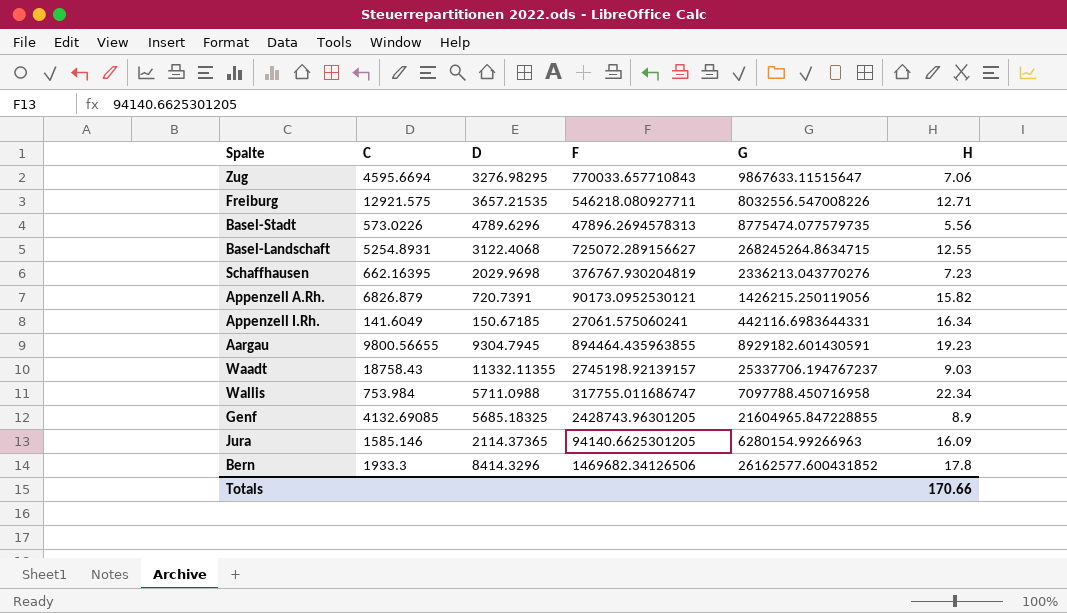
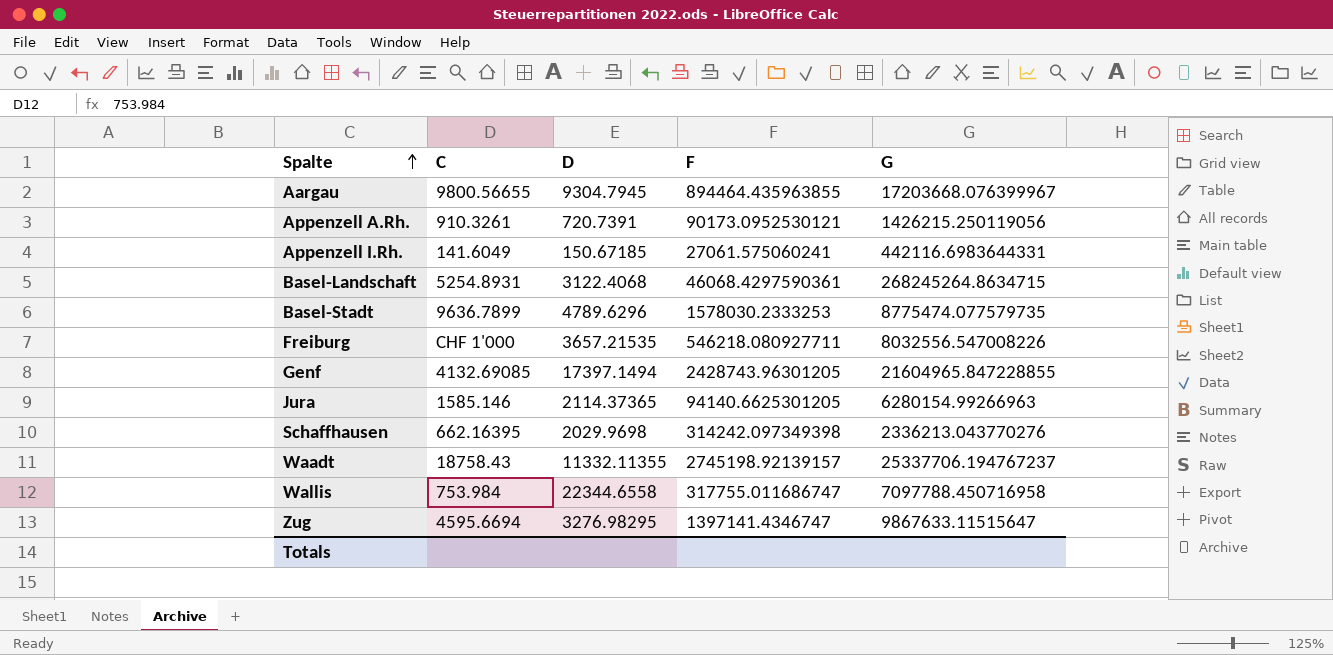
row order: none -> Spalte ascending
column H | position: 6 -> none
row Bern: 1933.3 | 8414.3296 | 1469682.34126506 | 26162577.600431852 | 17.8 -> none
Aargau | G: 8929182.601430591 -> 17203668.076399967
Appenzell A.Rh. | C: 6826.879 -> 910.3261
Basel-Landschaft | F: 725072.289156627 -> 46068.4297590361
Basel-Stadt | C: 573.0226 -> 9636.7899
Basel-Stadt | F: 47896.2694578313 -> 1578030.2333253
Freiburg | C: 12921.575 -> CHF 1'000
Genf | D: 5685.18325 -> 17397.1494
Schaffhausen | F: 376767.930204819 -> 314242.097349398
Wallis | D: 5711.0988 -> 22344.6558
Zug | F: 770033.657710843 -> 1397141.4346747

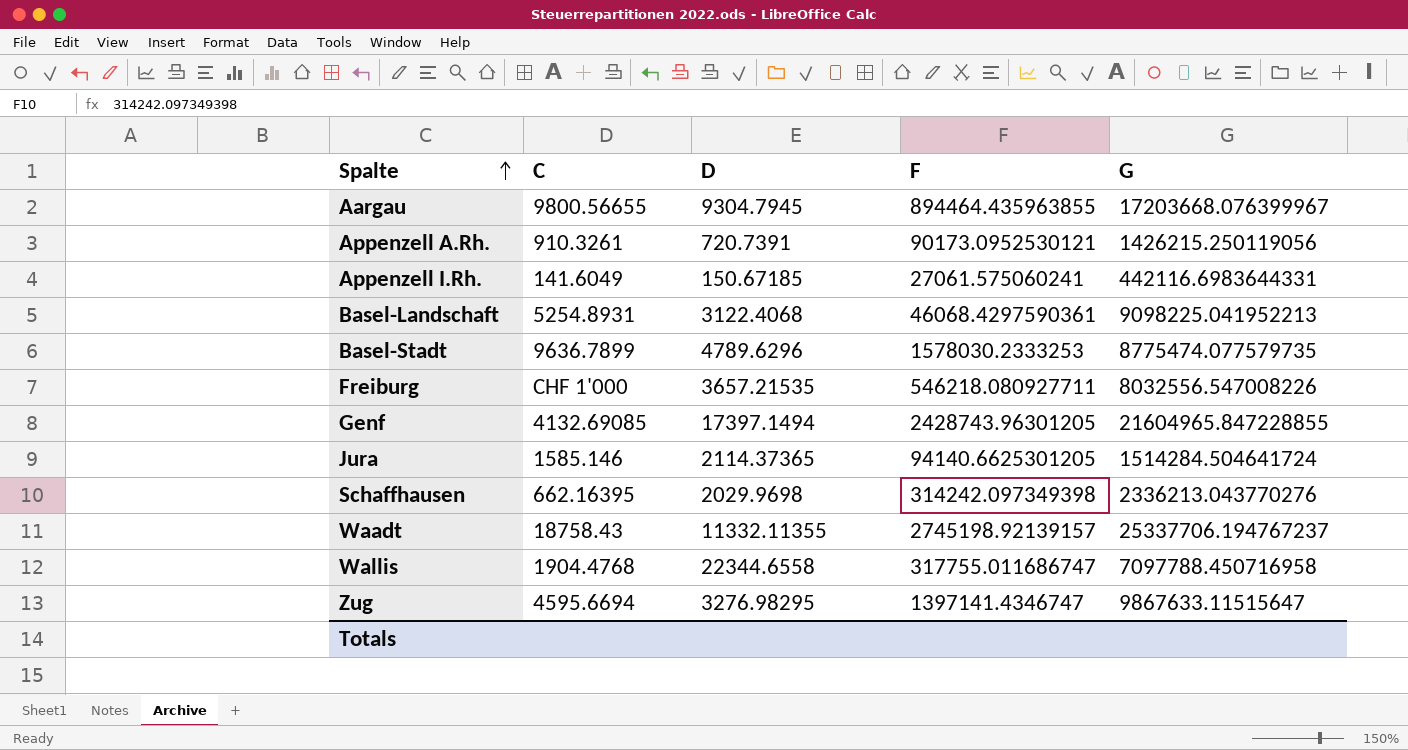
Basel-Landschaft | G: 268245264.8634715 -> 9098225.041952213
Jura | G: 6280154.99266963 -> 1514284.504641724
Wallis | C: 753.984 -> 1904.4768

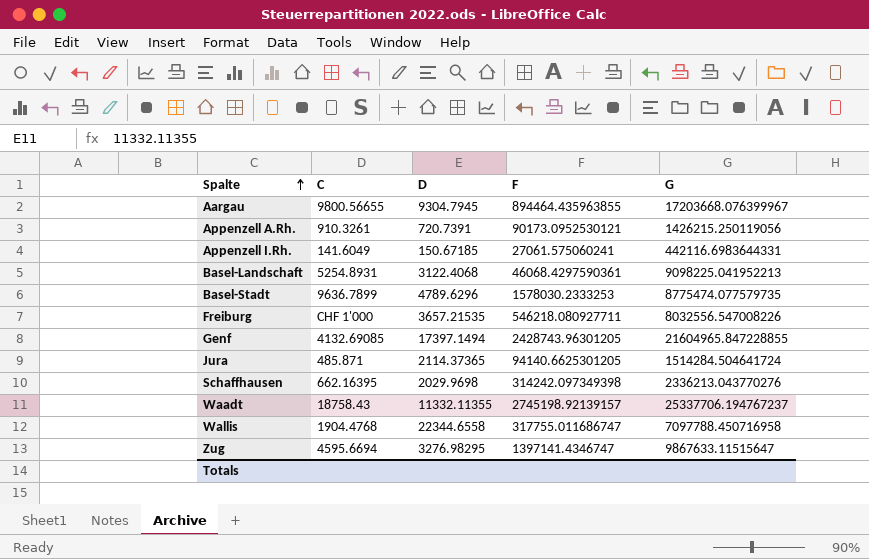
Jura | C: 1585.146 -> 485.871

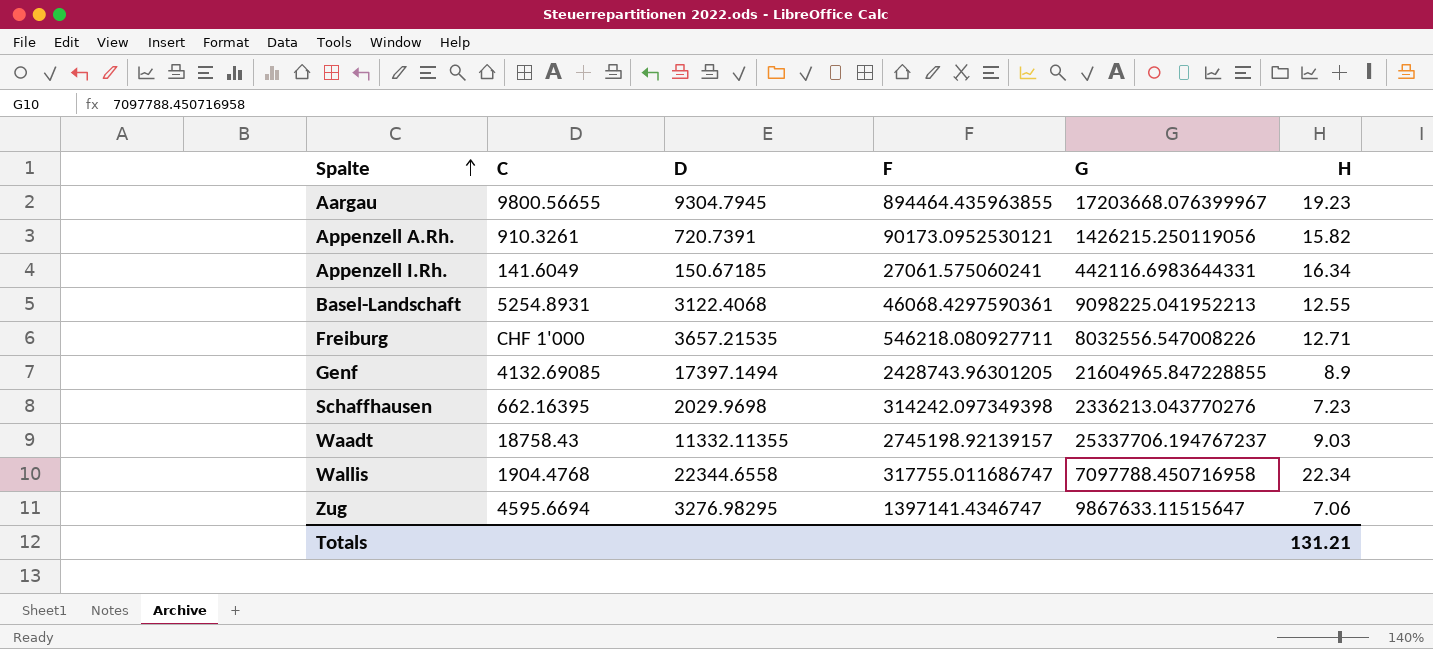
column H | position: none -> 6
row Basel-Stadt: 9636.7899 | 4789.6296 | 1578030.2333253 | 8775474.077579735 -> none
row Jura: 485.871 | 2114.37365 | 94140.6625301205 | 1514284.504641724 -> none

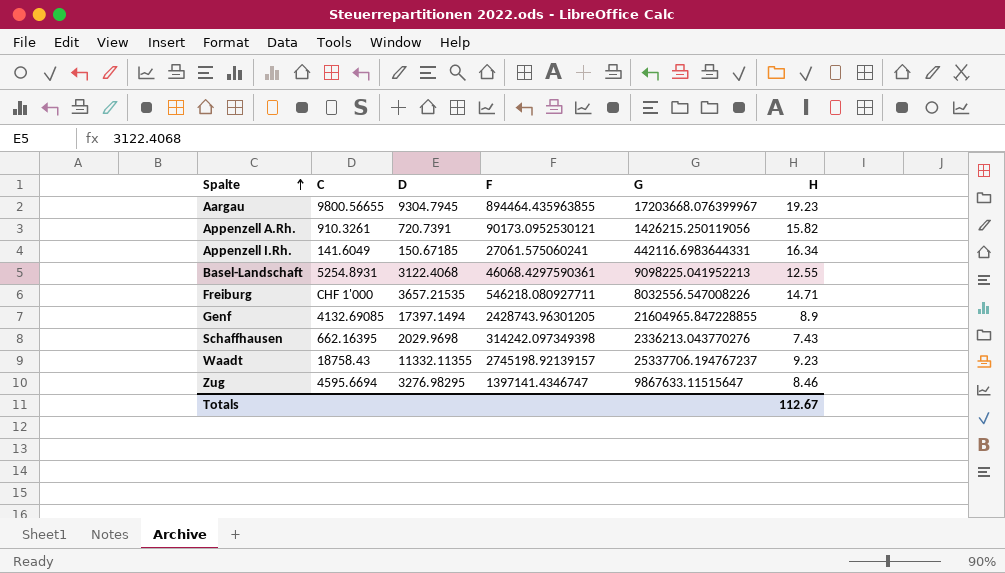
row Wallis: 1904.4768 | 22344.6558 | 317755.011686747 | 7097788.450716958 | 22.34 -> none
Freiburg | H: 12.71 -> 14.71
Schaffhausen | H: 7.23 -> 7.43
Waadt | H: 9.03 -> 9.23
Zug | H: 7.06 -> 8.46
Totals | H: 131.21 -> 112.67

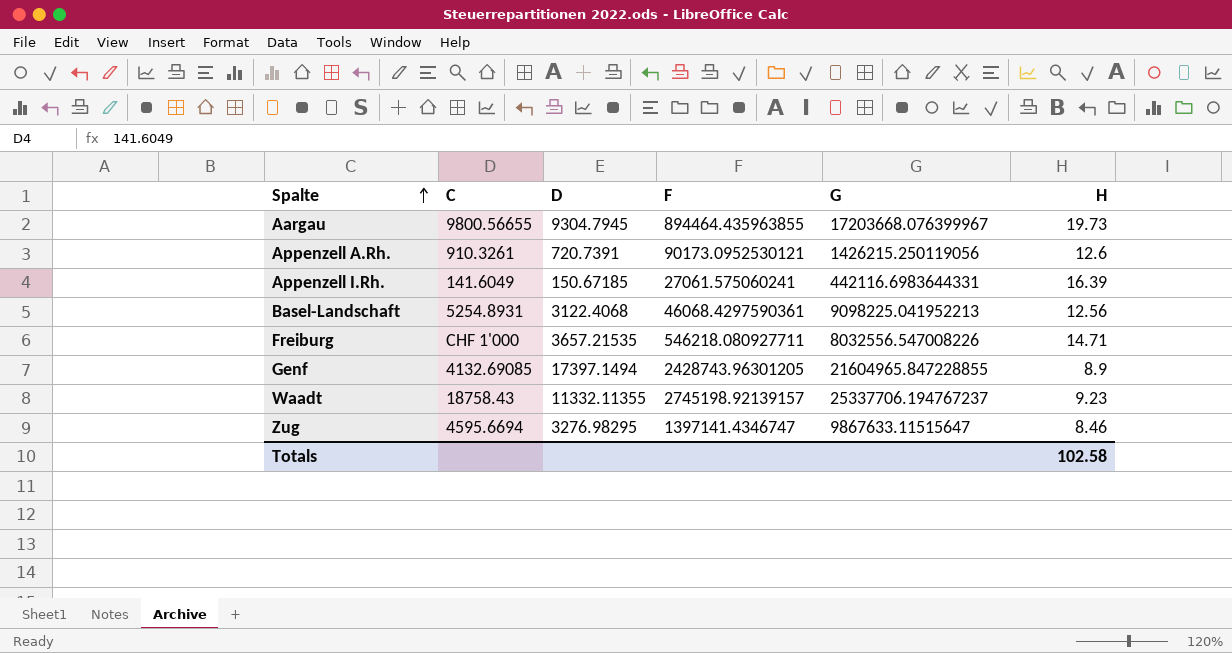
row Schaffhausen: 662.16395 | 2029.9698 | 314242.097349398 | 2336213.043770276 | 7.43 -> none
Aargau | H: 19.23 -> 19.73
Appenzell A.Rh. | H: 15.82 -> 12.6
Appenzell I.Rh. | H: 16.34 -> 16.39
Basel-Landschaft | H: 12.55 -> 12.56
Totals | H: 112.67 -> 102.58

